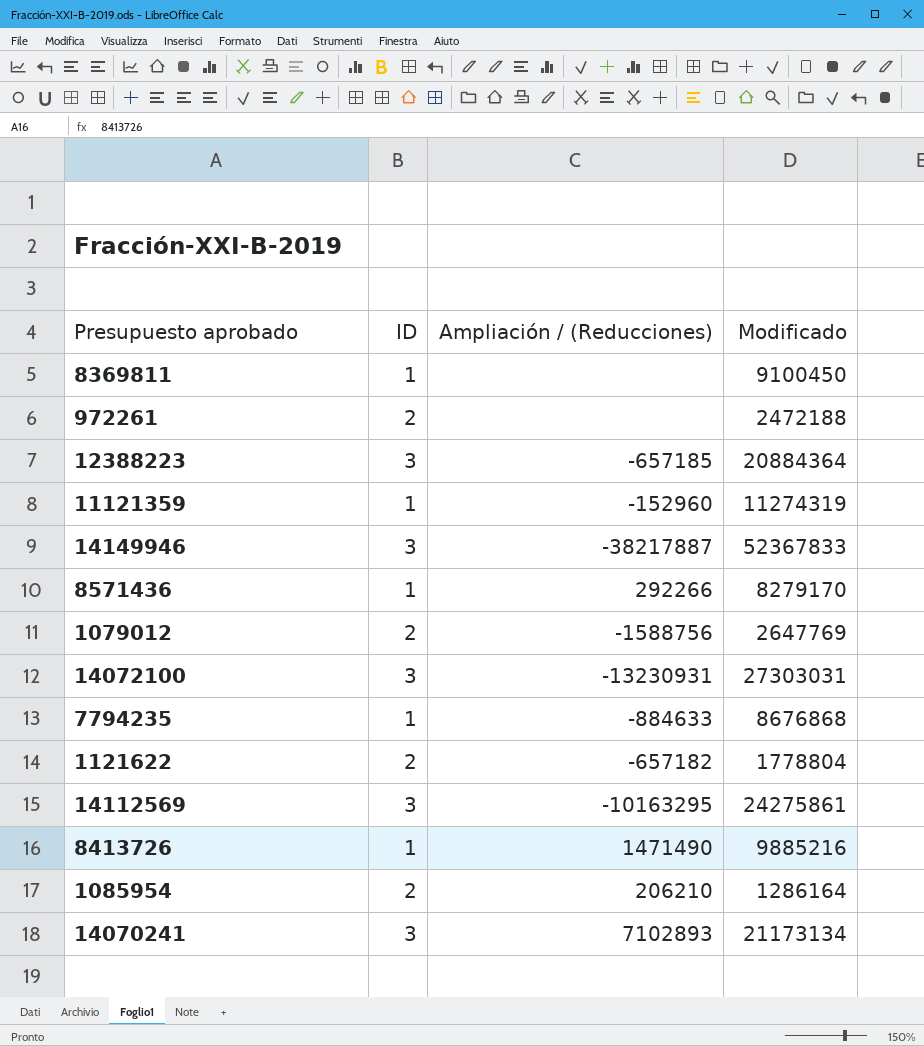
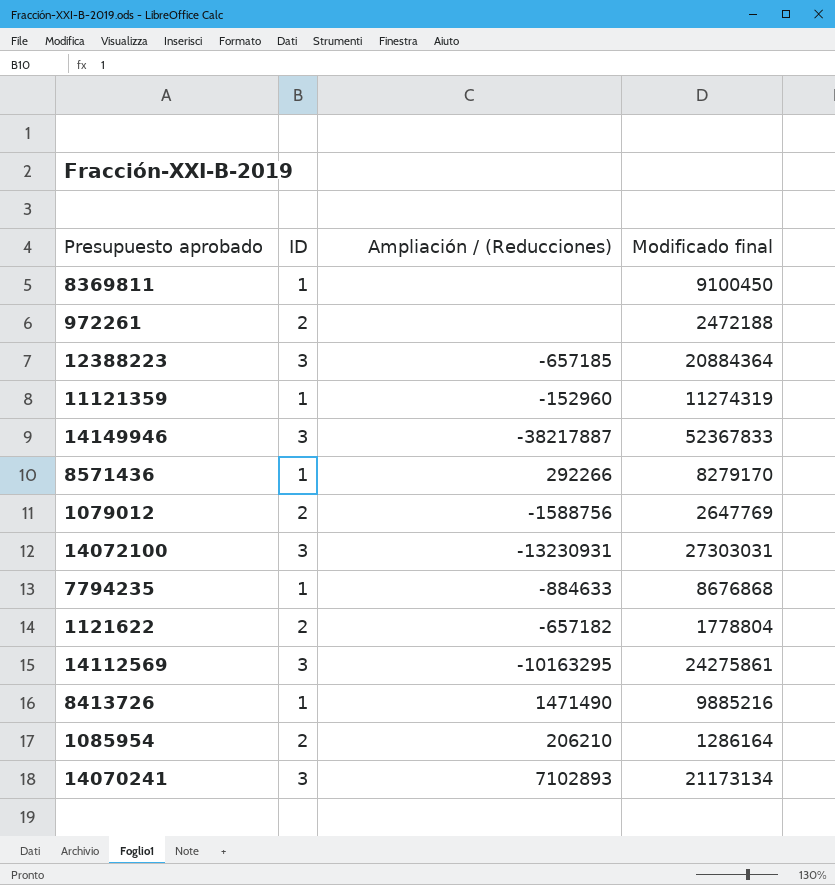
column name: Modificado -> Modificado final

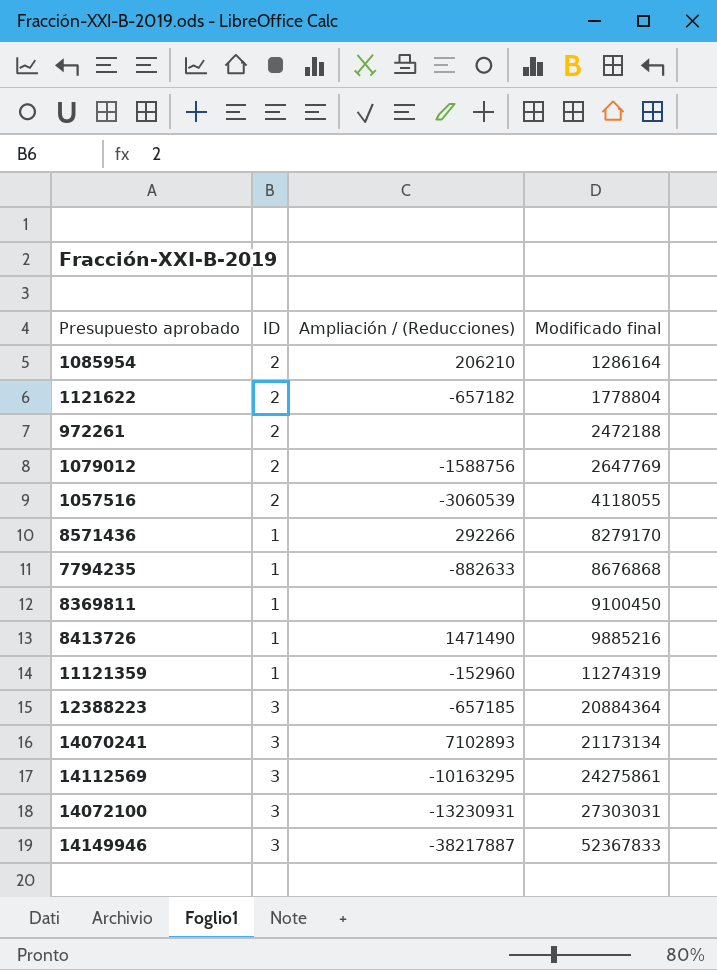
row order: none -> Modificado final ascending
row 1057516: none -> 2 | -3060539 | 4118055
7794235 | Ampliación / (Reducciones): -884633 -> -882633

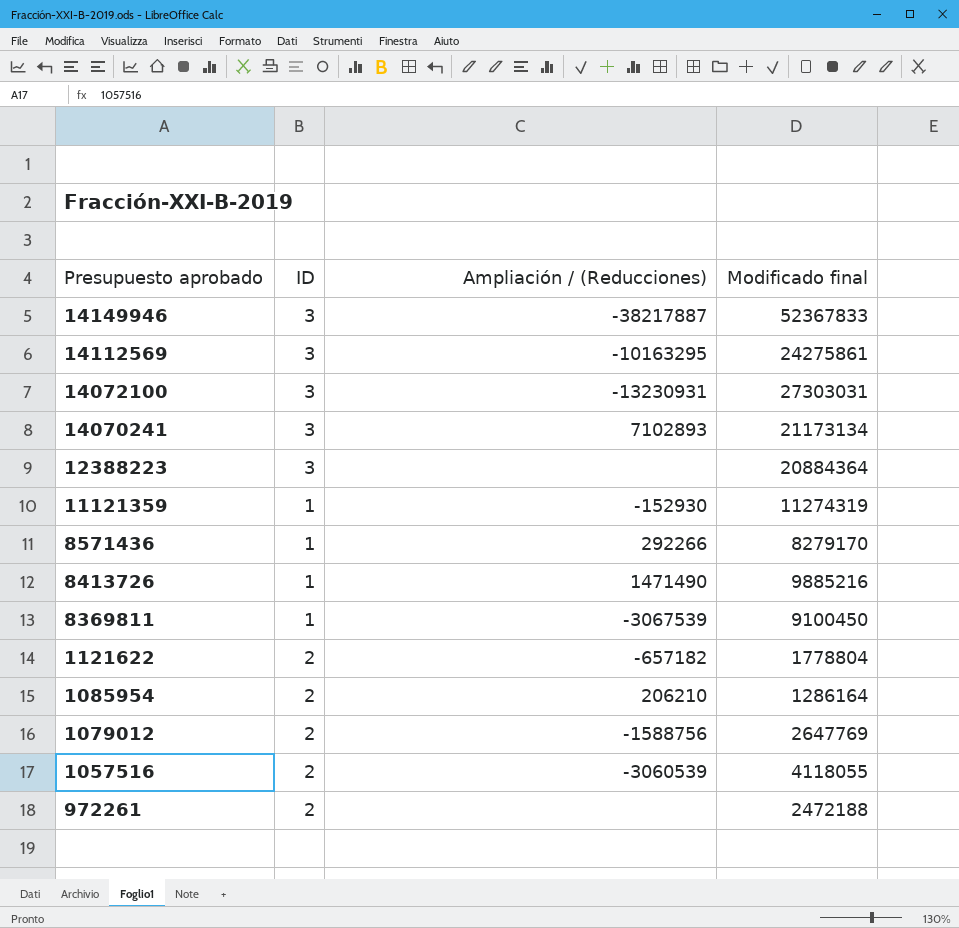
row order: Modificado final ascending -> Presupuesto aprobado descending
row 7794235: 1 | -882633 | 8676868 -> none
12388223 | Ampliación / (Reducciones): -657185 -> none
11121359 | Ampliación / (Reducciones): -152960 -> -152930
8369811 | Ampliación / (Reducciones): none -> -3067539

